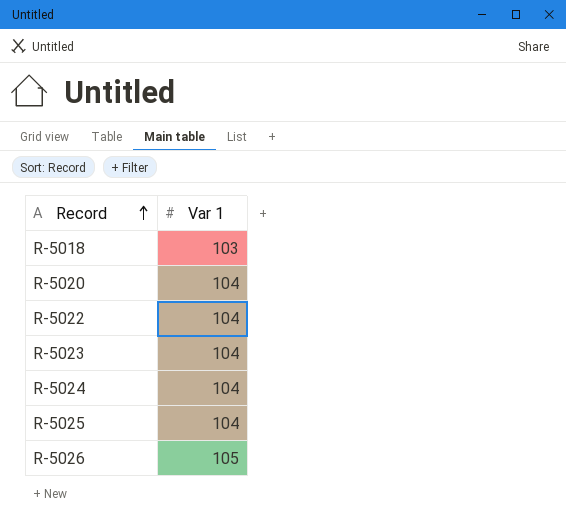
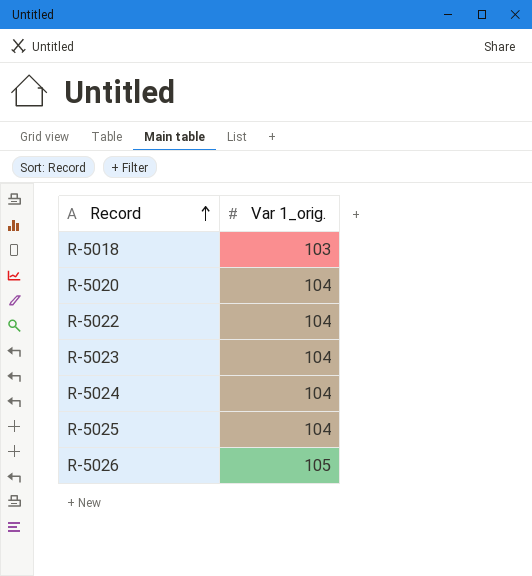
column name: Var 1 -> Var 1_orig.

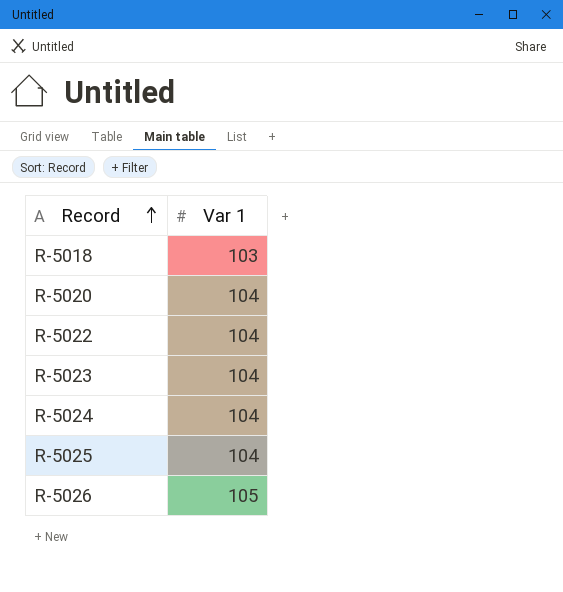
column name: Var 1_orig. -> Var 1

